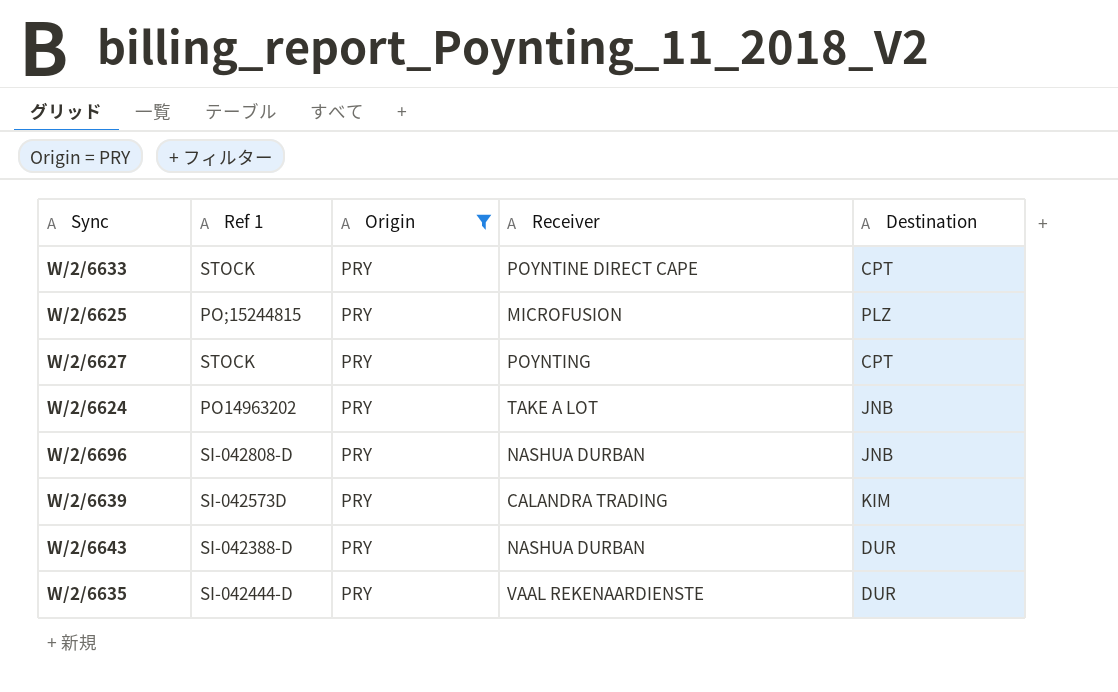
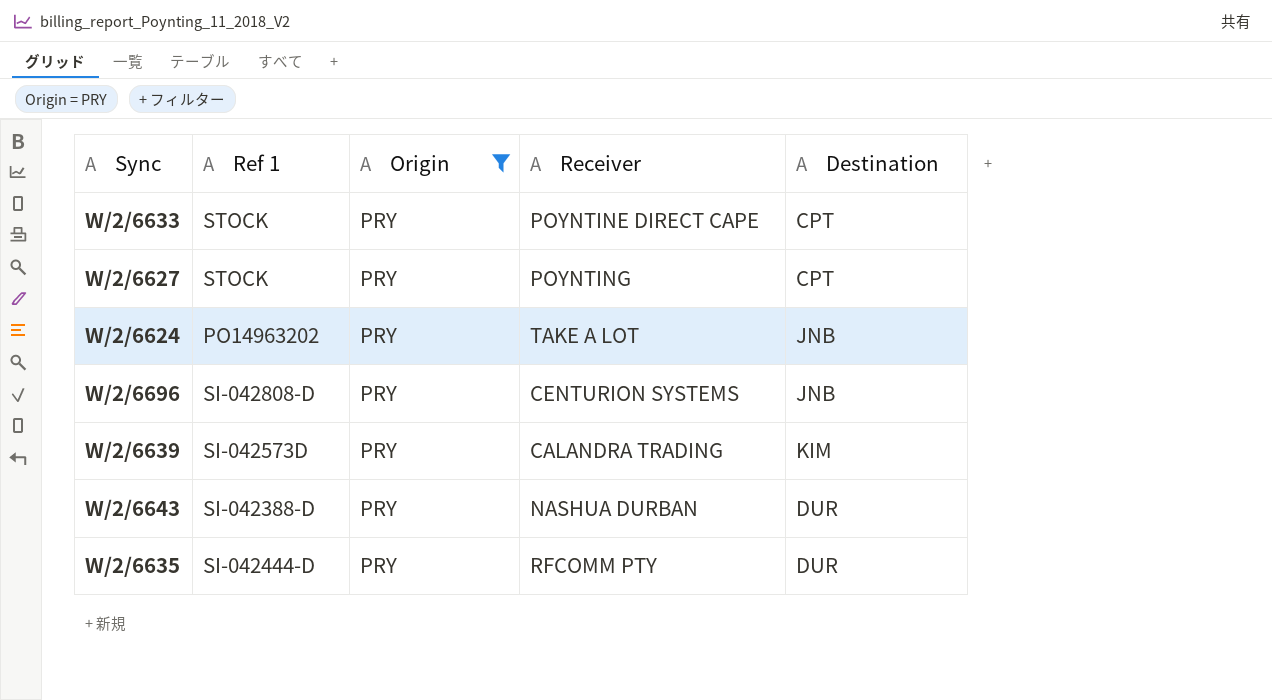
row W/2/6625: PO;15244815 | PRY | MICROFUSION | PLZ -> none
W/2/6696 | Receiver: NASHUA DURBAN -> CENTURION SYSTEMS
W/2/6635 | Receiver: VAAL REKENAARDIENSTE -> RFCOMM PTY

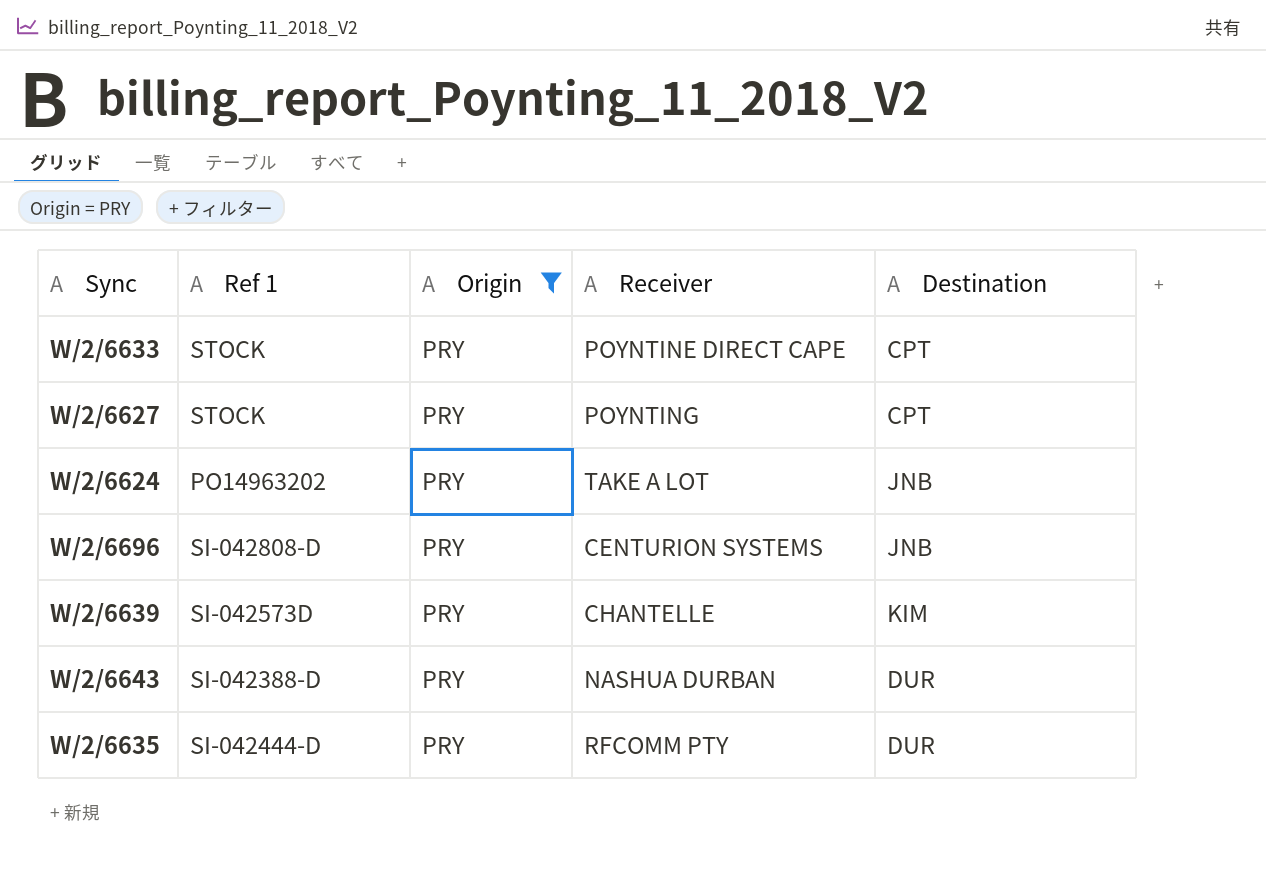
W/2/6639 | Receiver: CALANDRA TRADING -> CHANTELLE

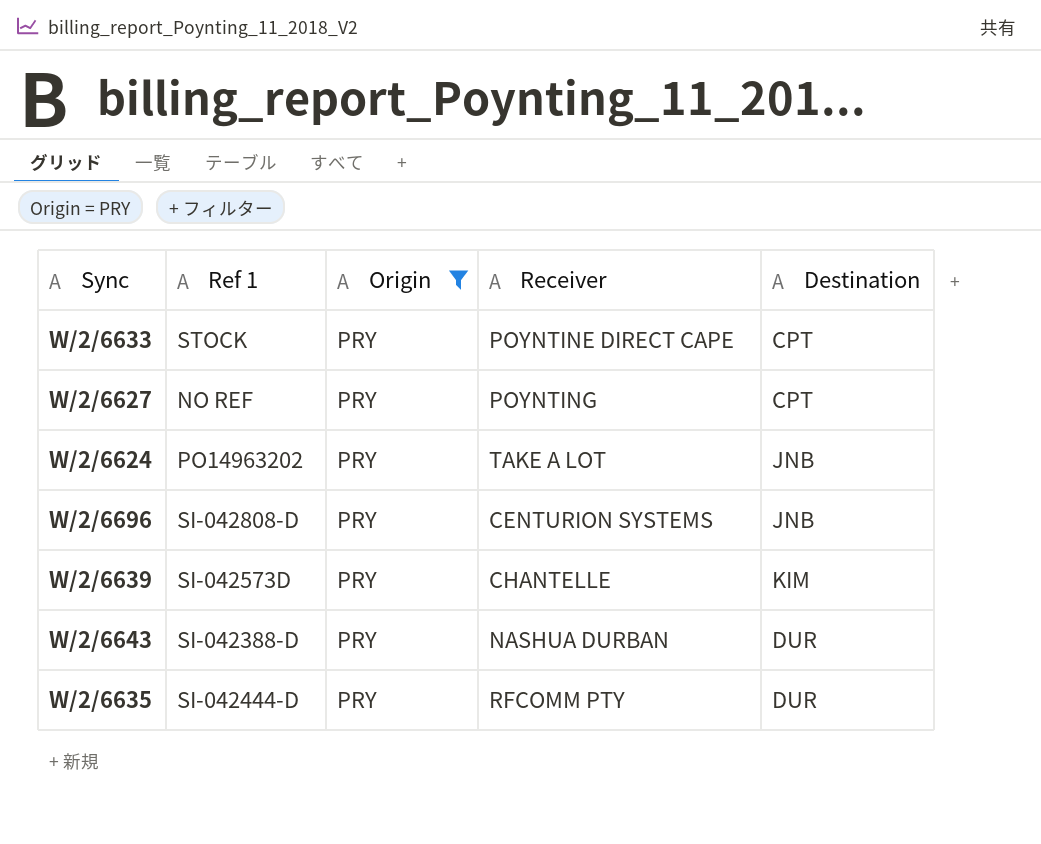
W/2/6627 | Ref 1: STOCK -> NO REF

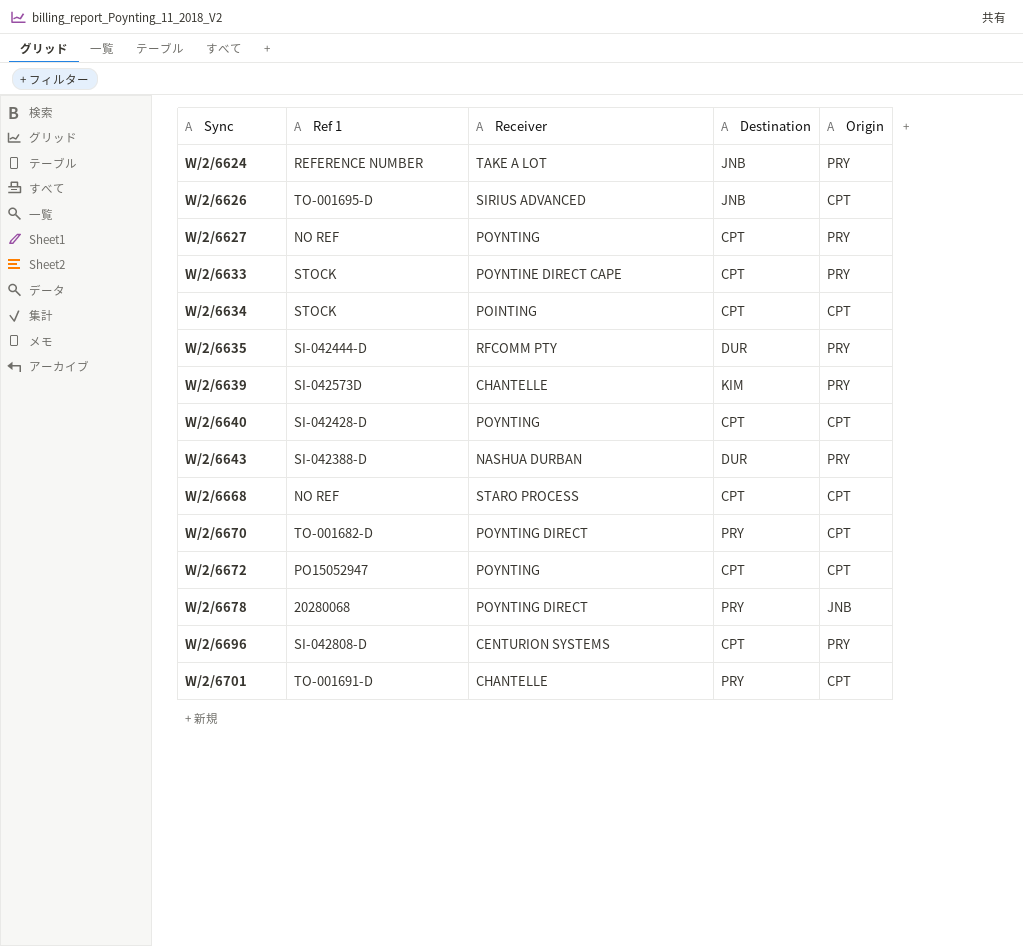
filter: Origin = PRY -> none
row order: none -> Sync ascending
column Origin | position: 3 -> 5
W/2/6624 | Ref 1: PO14963202 -> REFERENCE NUMBER
W/2/6696 | Destination: JNB -> CPT

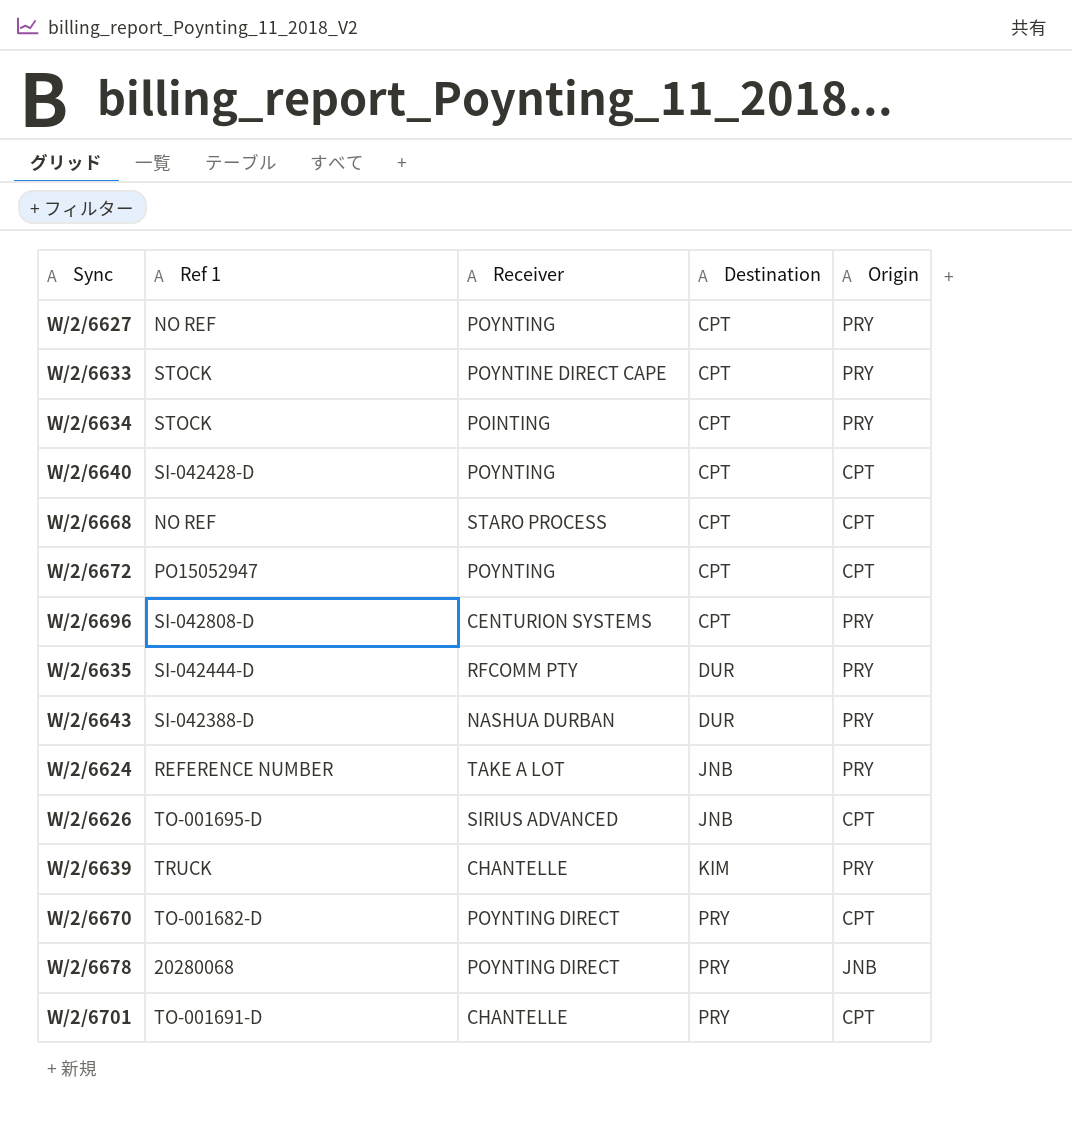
row order: Sync ascending -> Destination ascending
W/2/6634 | Origin: CPT -> PRY
W/2/6639 | Ref 1: SI-042573D -> TRUCK

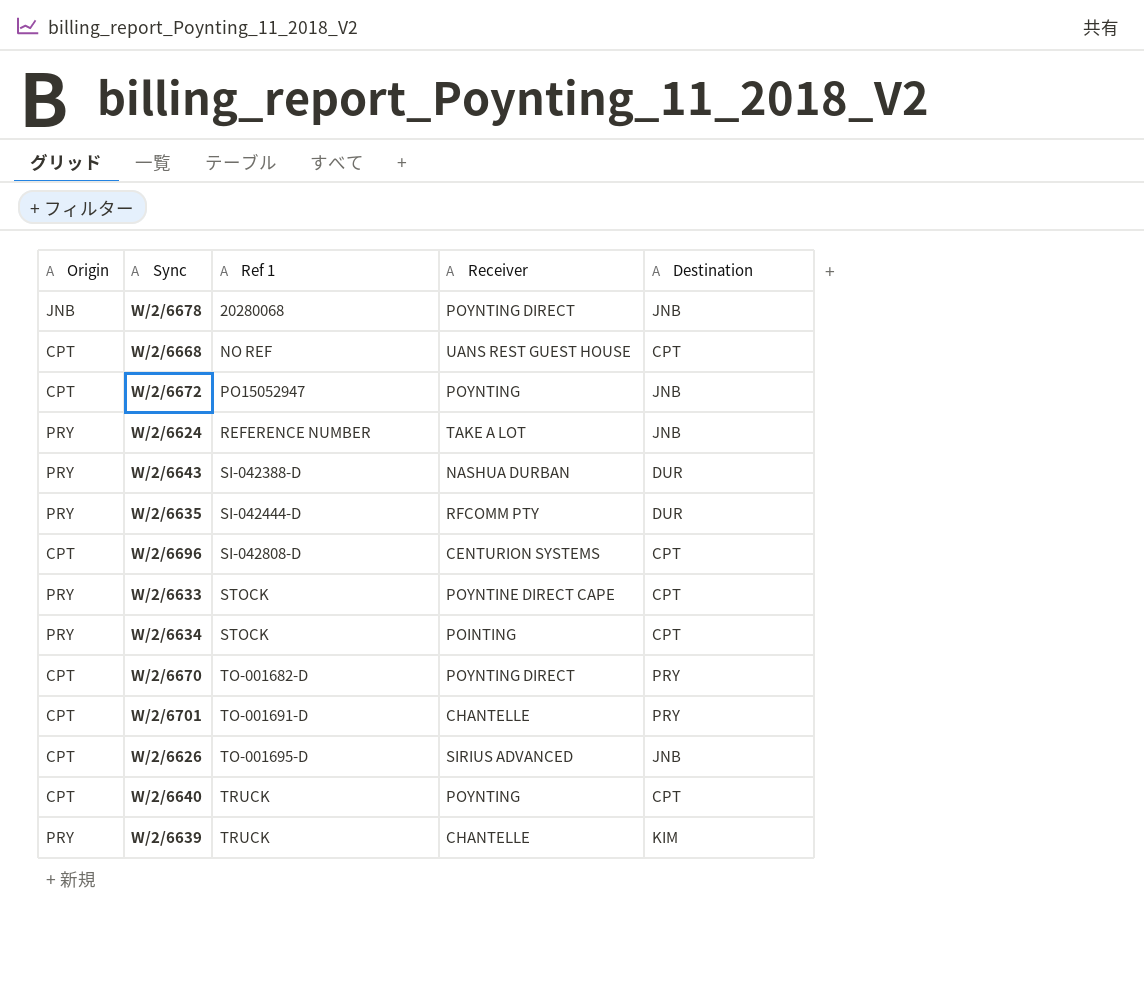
row order: Destination ascending -> Ref 1 ascending
column Origin | position: 5 -> 1
row W/2/6627: NO REF | POYNTING | CPT | PRY -> none
W/2/6678 | Destination: PRY -> JNB
W/2/6668 | Receiver: STARO PROCESS -> UANS REST GUEST HOUSE
W/2/6672 | Destination: CPT -> JNB
W/2/6696 | Origin: PRY -> CPT
W/2/6640 | Ref 1: SI-042428-D -> TRUCK

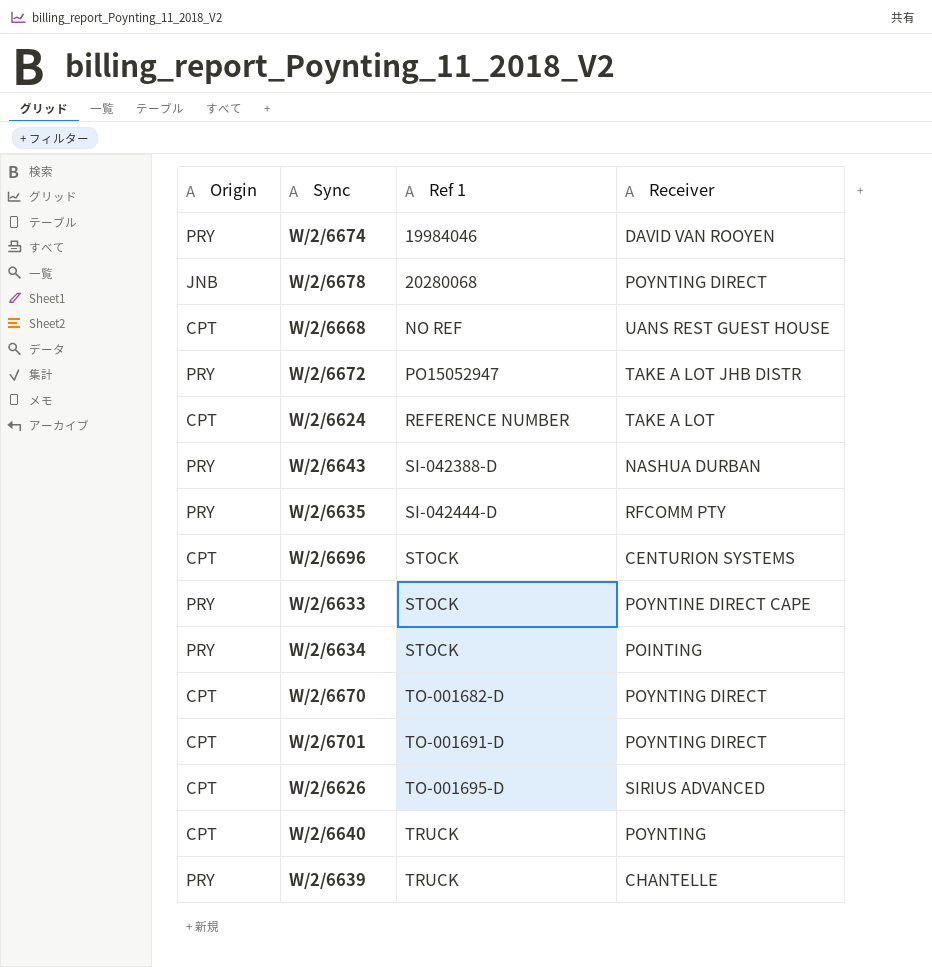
column Destination | position: 5 -> none
row W/2/6674: none -> PRY | 19984046 | DAVID VAN ROOYEN
W/2/6672 | Origin: CPT -> PRY
W/2/6672 | Receiver: POYNTING -> TAKE A LOT JHB DISTR
W/2/6624 | Origin: PRY -> CPT
W/2/6696 | Ref 1: SI-042808-D -> STOCK
W/2/6701 | Receiver: CHANTELLE -> POYNTING DIRECT

